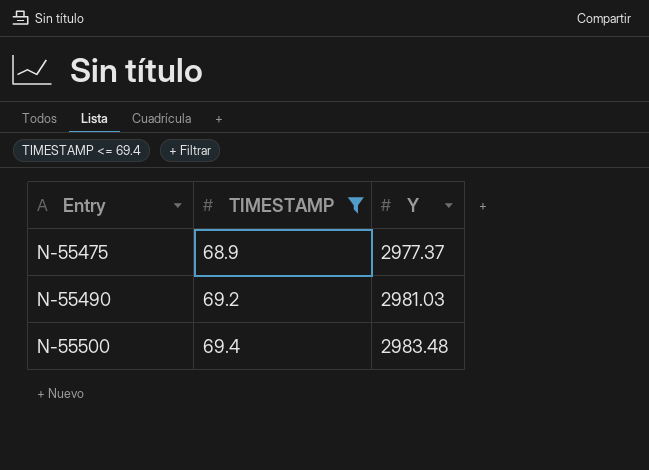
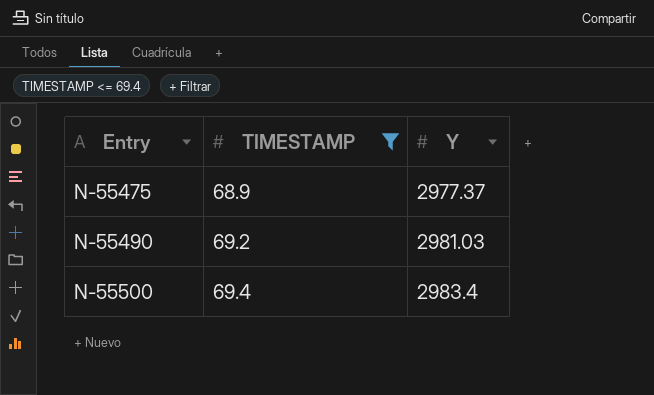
N-55500 | Y: 2983.48 -> 2983.4

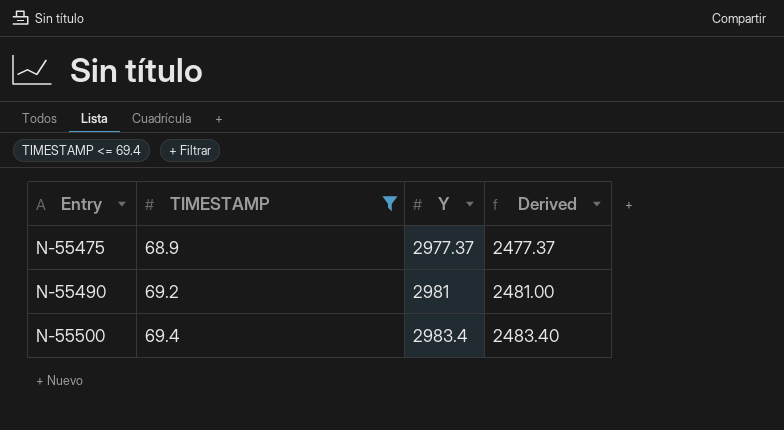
column Derived | formula: none -> [Y] - 500
N-55490 | Y: 2981.03 -> 2981

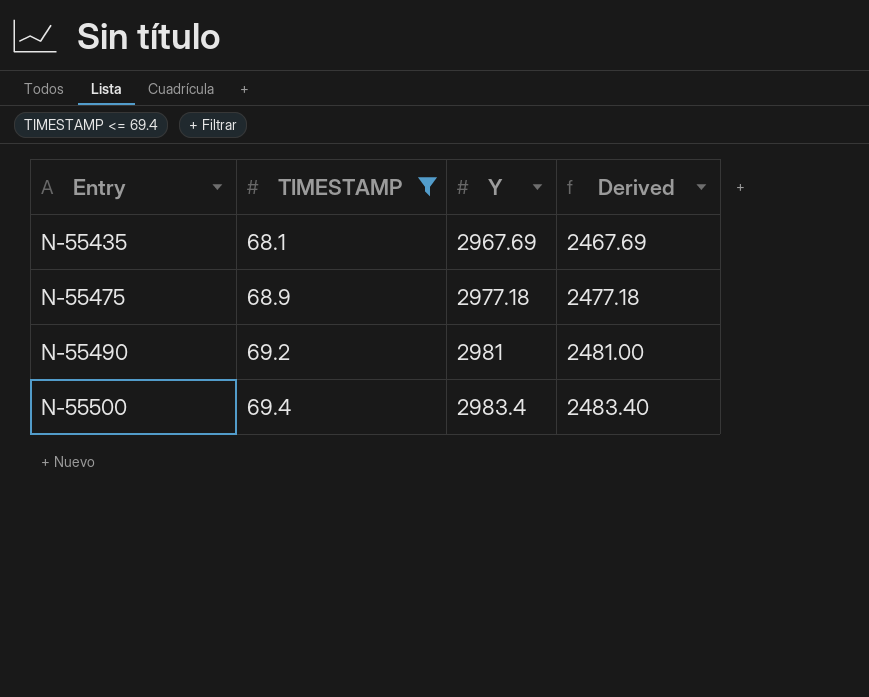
row N-55435: none -> 68.1 | 2967.69 | 2467.69
N-55475 | Y: 2977.37 -> 2977.18
N-55475 | Derived: 2477.37 -> 2477.18

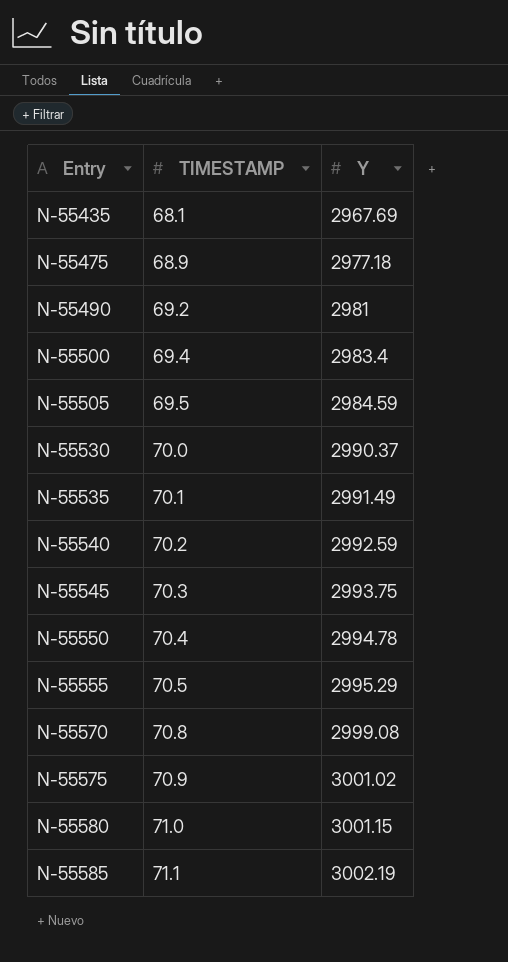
filter: TIMESTAMP <= 69.4 -> none
column Derived | formula: [Y] - 500 -> none

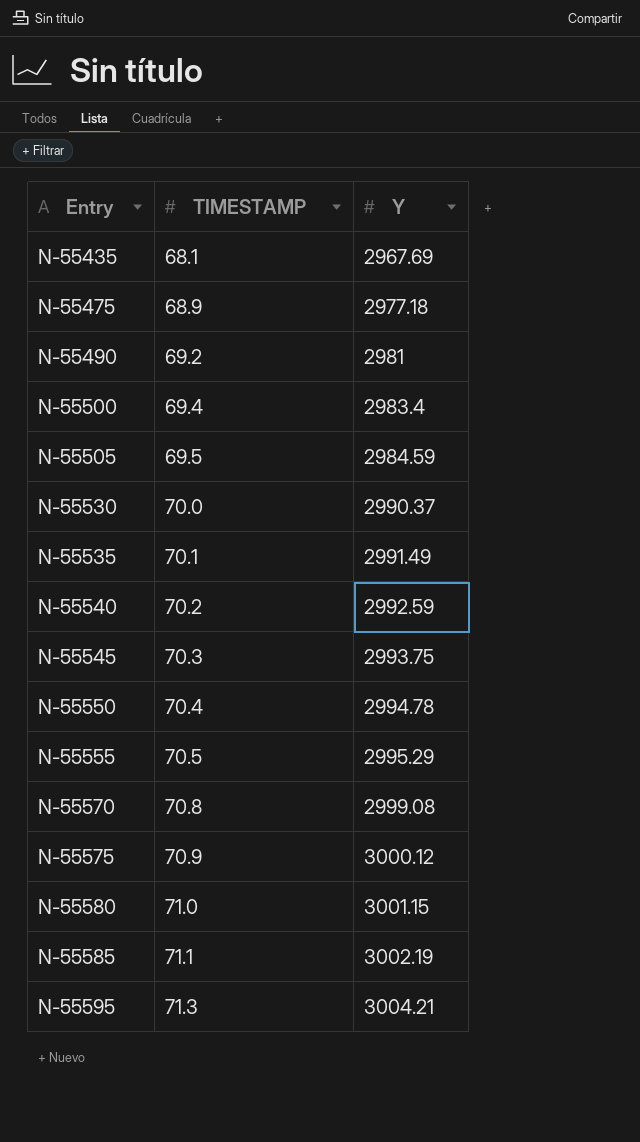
N-55575 | Y: 3001.02 -> 3000.12
row N-55595: none -> 71.3 | 3004.21

